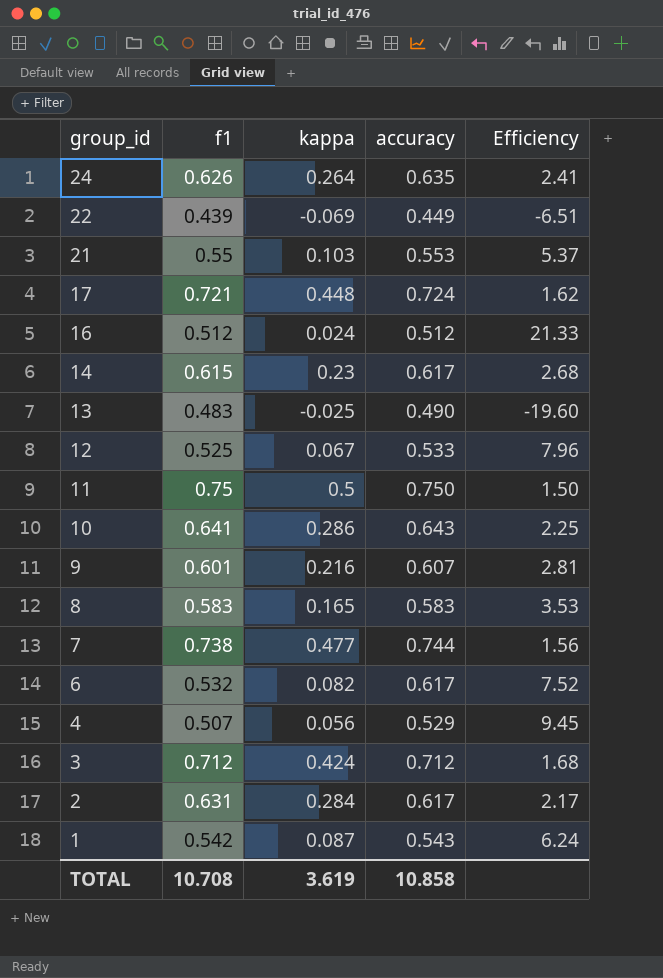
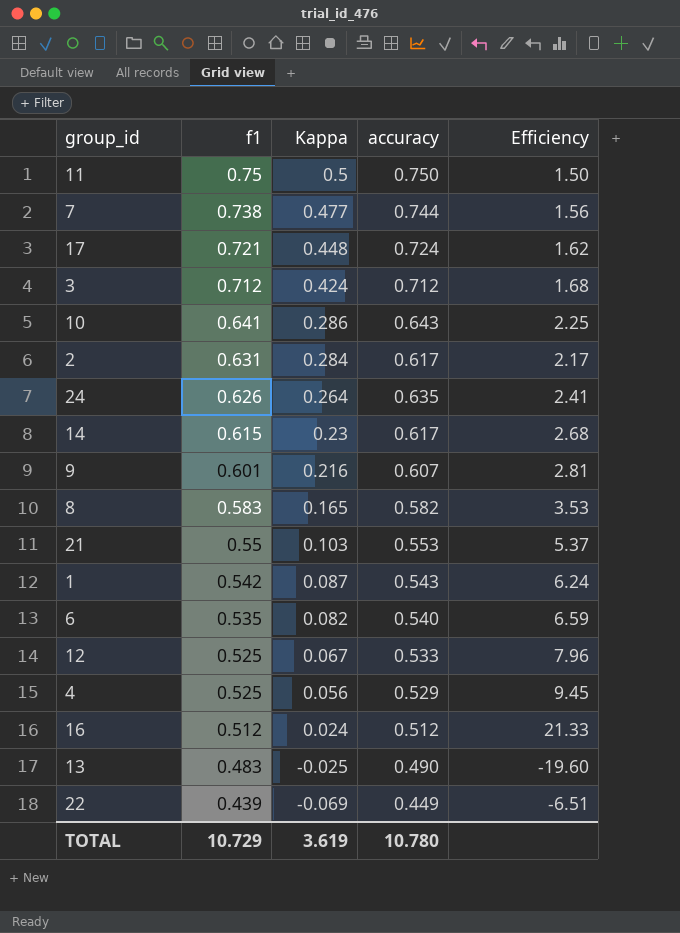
row order: group_id descending -> f1 descending
column name: kappa -> Kappa
8 | accuracy: 0.583 -> 0.582
6 | f1: 0.532 -> 0.535
6 | accuracy: 0.617 -> 0.540
6 | Efficiency: 7.52 -> 6.59
4 | f1: 0.507 -> 0.525
TOTAL | f1: 10.708 -> 10.729
TOTAL | accuracy: 10.858 -> 10.780

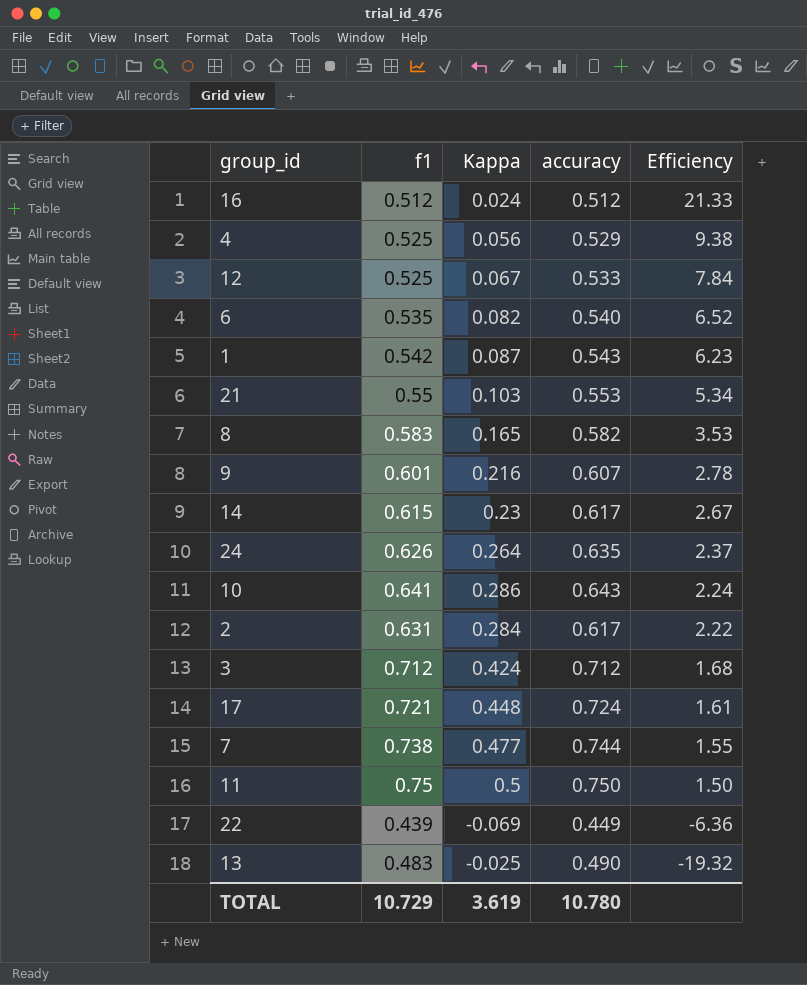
row order: f1 descending -> Efficiency descending
column Efficiency | formula: [accuracy] / [Kappa] -> [f1] / [Kappa]

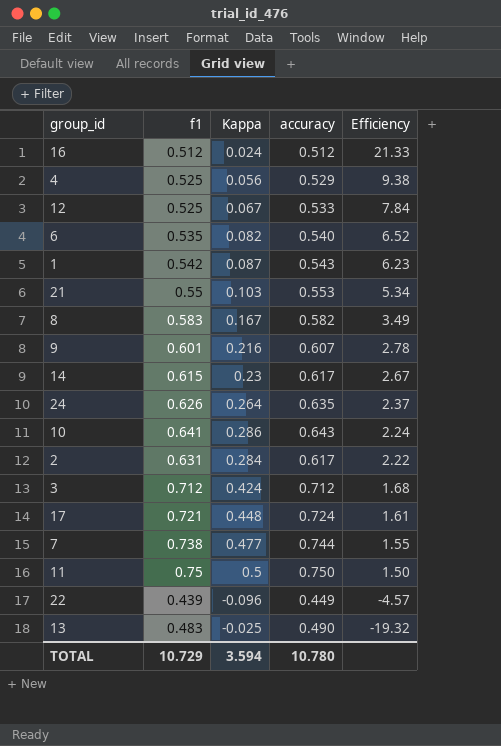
8 | Kappa: 0.165 -> 0.167
8 | Efficiency: 3.53 -> 3.49
22 | Kappa: -0.069 -> -0.096
22 | Efficiency: -6.36 -> -4.57
TOTAL | Kappa: 3.619 -> 3.594

